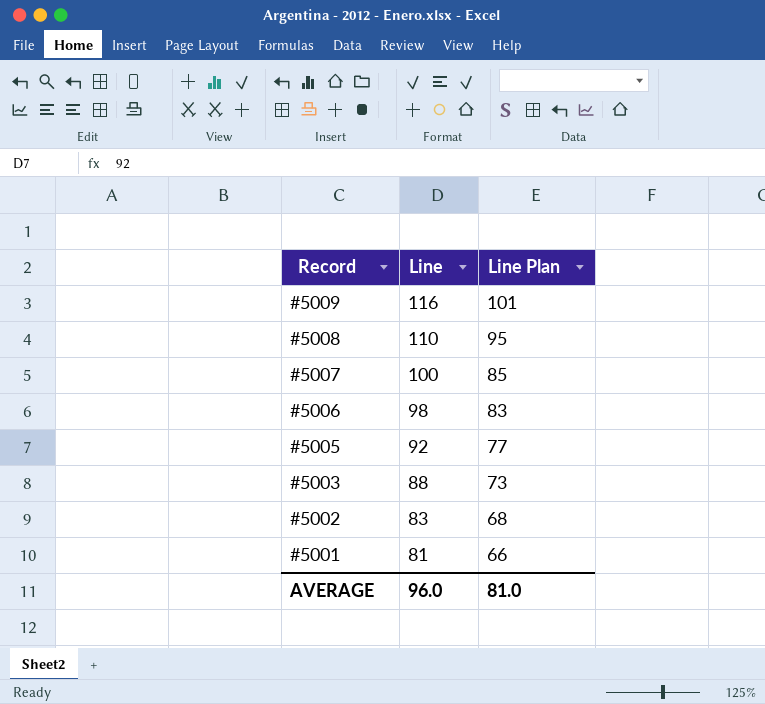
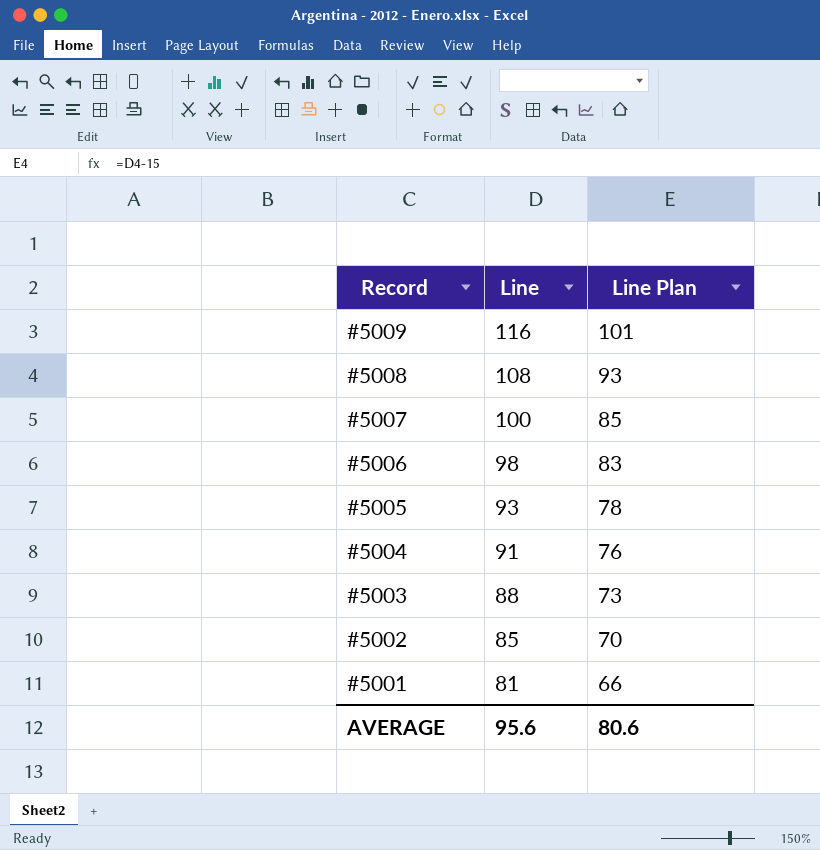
#5008 | Line: 110 -> 108
#5008 | Line Plan: 95 -> 93
#5005 | Line: 92 -> 93
#5005 | Line Plan: 77 -> 78
row #5004: none -> 91 | 76
#5002 | Line: 83 -> 85
#5002 | Line Plan: 68 -> 70
AVERAGE | Line: 96.0 -> 95.6
AVERAGE | Line Plan: 81.0 -> 80.6

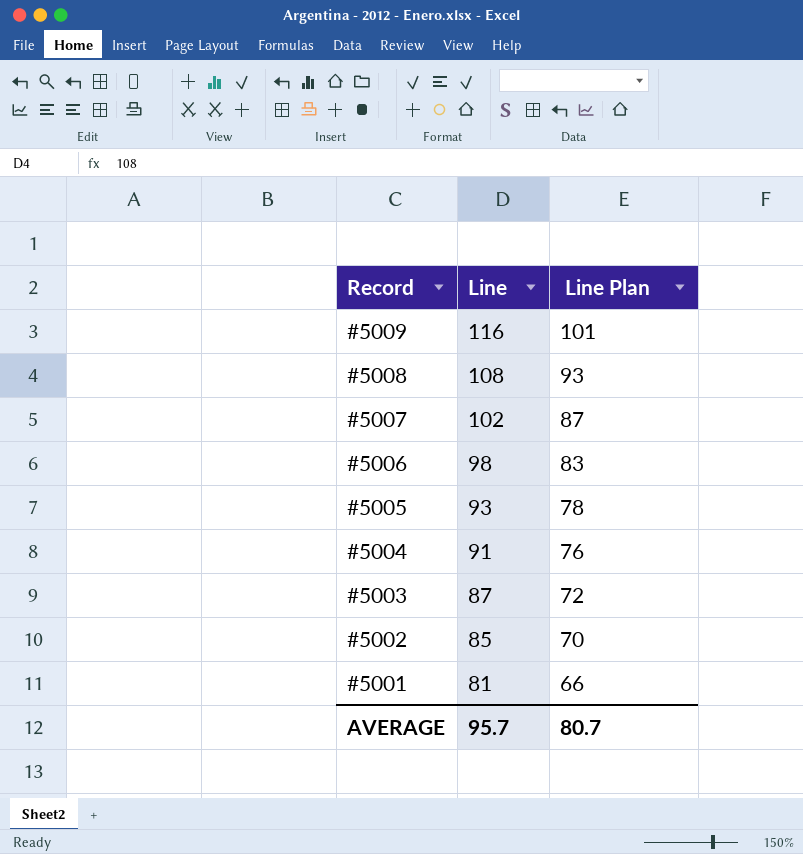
#5007 | Line: 100 -> 102
#5007 | Line Plan: 85 -> 87
#5003 | Line: 88 -> 87
#5003 | Line Plan: 73 -> 72
AVERAGE | Line: 95.6 -> 95.7
AVERAGE | Line Plan: 80.6 -> 80.7

